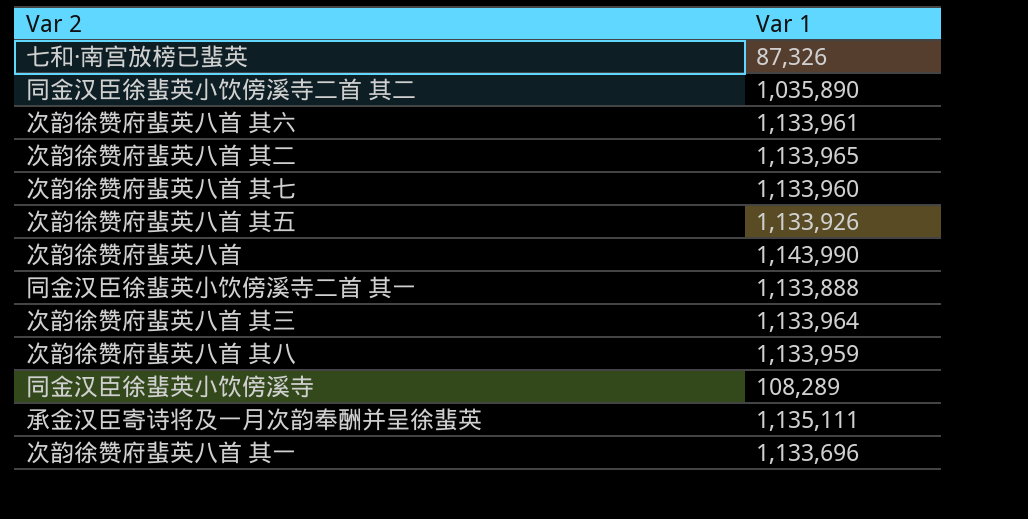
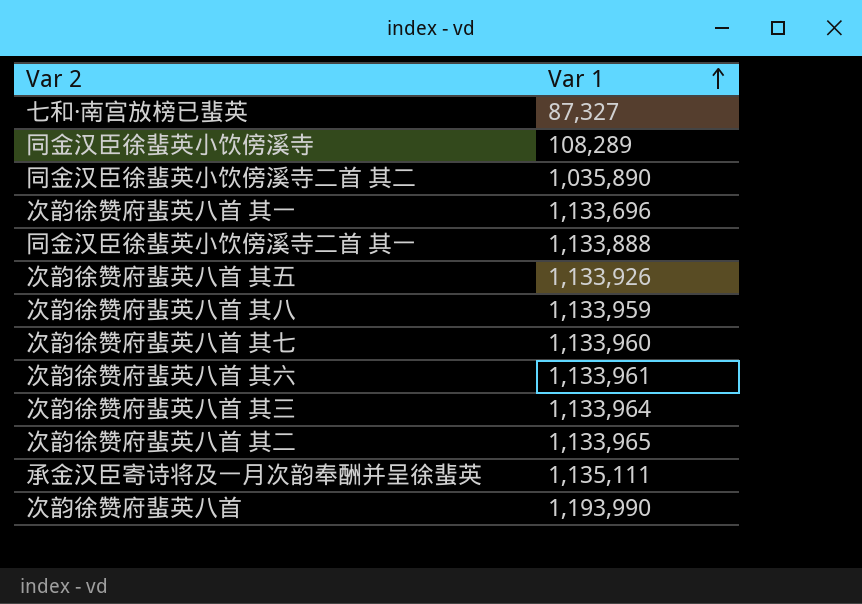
row order: none -> Var 1 ascending
七和·南宫放榜已蜚英 | Var 1: 87,326 -> 87,327
次韵徐赞府蜚英八首 | Var 1: 1,143,990 -> 1,193,990

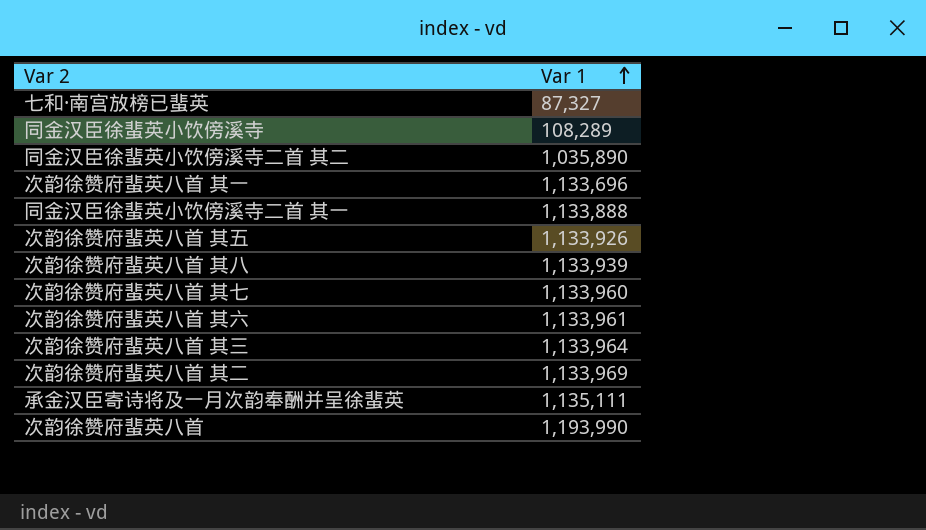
次韵徐赞府蜚英八首 其八 | Var 1: 1,133,959 -> 1,133,939
次韵徐赞府蜚英八首 其二 | Var 1: 1,133,965 -> 1,133,969

